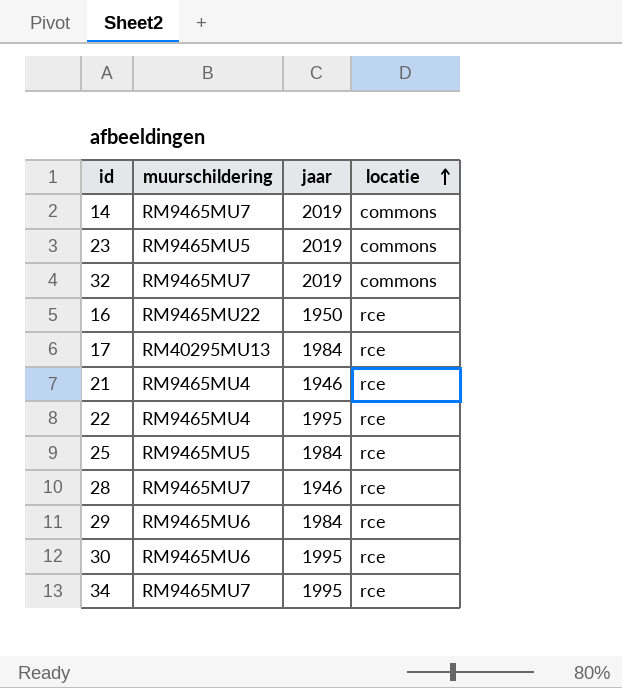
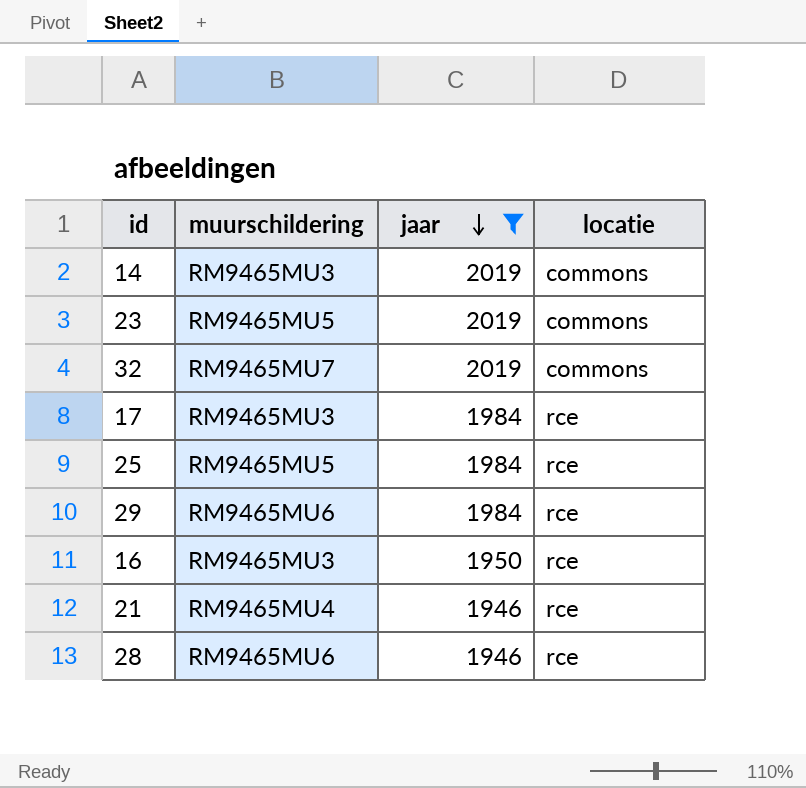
filter: none -> jaar != 1995
row order: locatie ascending -> jaar descending
14 | muurschildering: RM9465MU7 -> RM9465MU3
17 | muurschildering: RM40295MU13 -> RM9465MU3
16 | muurschildering: RM9465MU22 -> RM9465MU3
28 | muurschildering: RM9465MU7 -> RM9465MU6

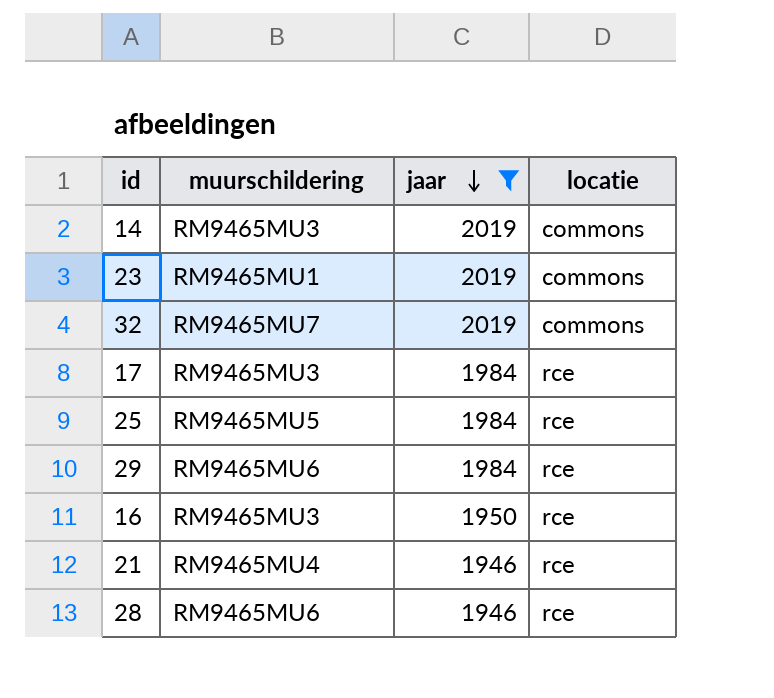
23 | muurschildering: RM9465MU5 -> RM9465MU1

